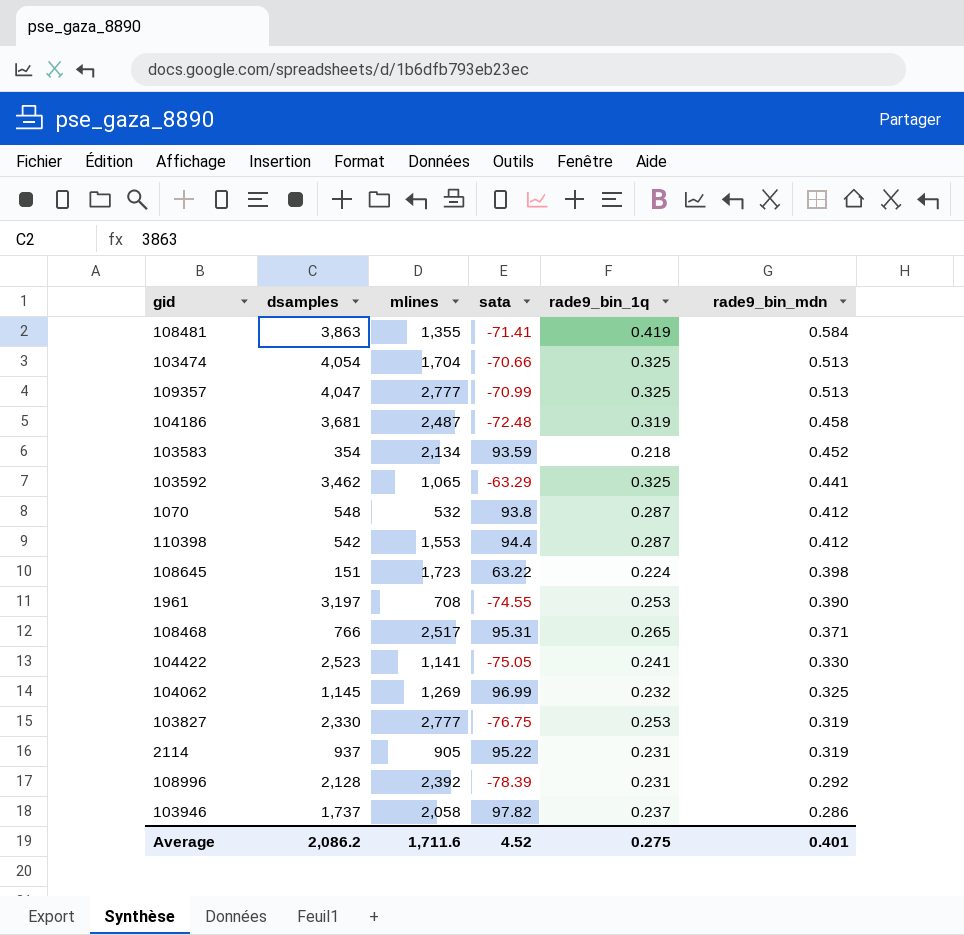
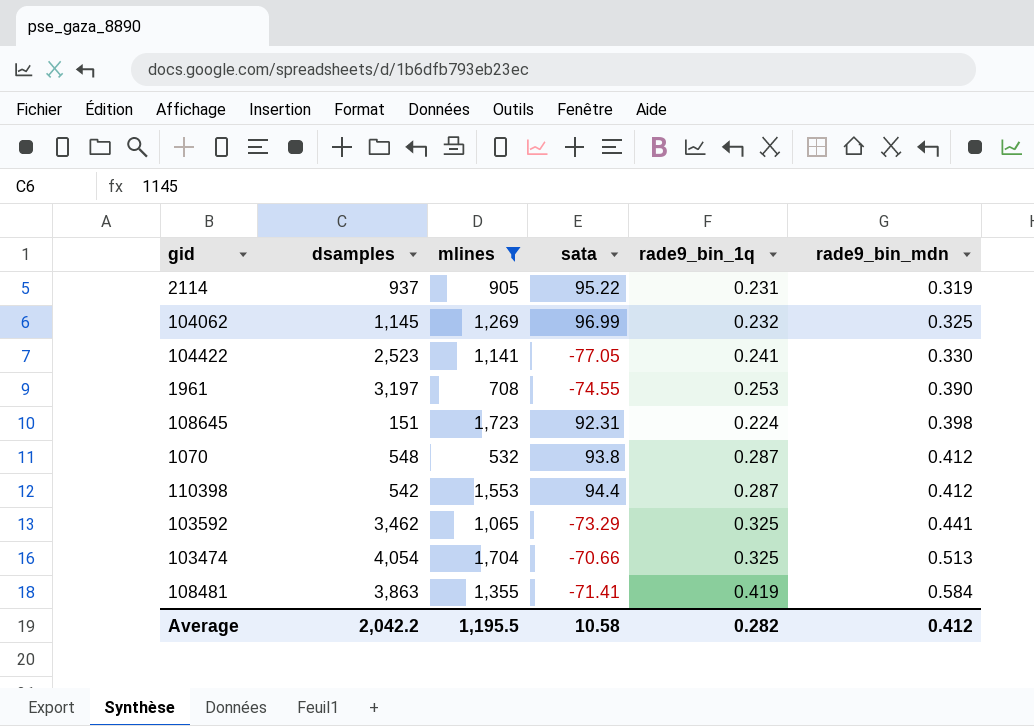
filter: none -> mlines <= 1,723
row order: rade9_bin_mdn descending -> rade9_bin_mdn ascending
104422 | sata: -75.05 -> -77.05
108645 | sata: 63.22 -> 92.31
103592 | sata: -63.29 -> -73.29
Average | dsamples: 2,086.2 -> 2,042.2
Average | mlines: 1,711.6 -> 1,195.5
Average | sata: 4.52 -> 10.58
Average | rade9_bin_1q: 0.275 -> 0.282
Average | rade9_bin_mdn: 0.401 -> 0.412

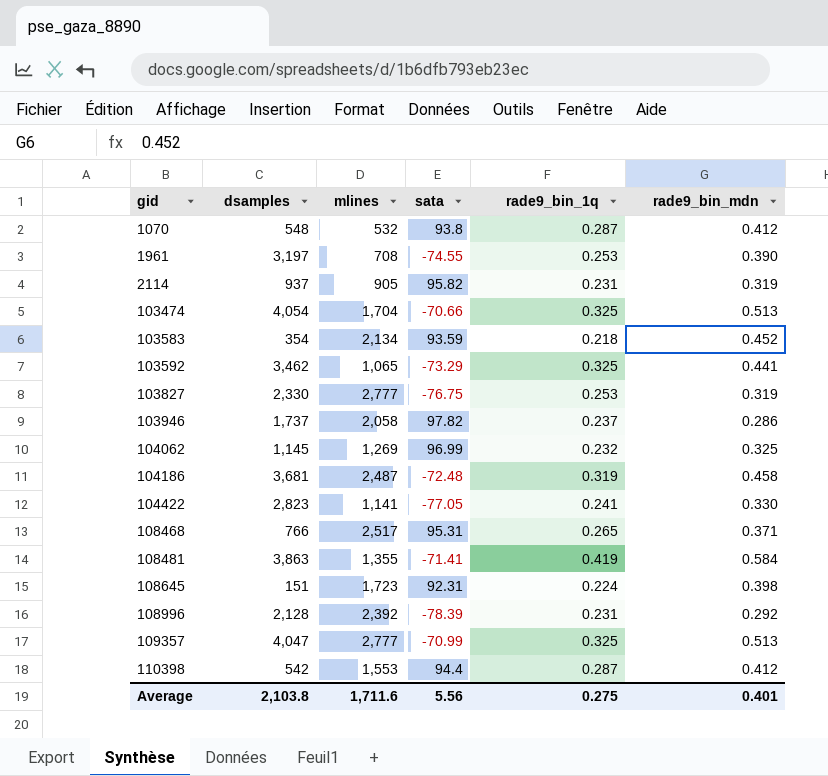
filter: mlines <= 1,723 -> none
row order: rade9_bin_mdn ascending -> gid ascending
2114 | sata: 95.22 -> 95.82
104422 | dsamples: 2,523 -> 2,823
Average | dsamples: 2,042.2 -> 2,103.8
Average | mlines: 1,195.5 -> 1,711.6
Average | sata: 10.58 -> 5.56
Average | rade9_bin_1q: 0.282 -> 0.275
Average | rade9_bin_mdn: 0.412 -> 0.401

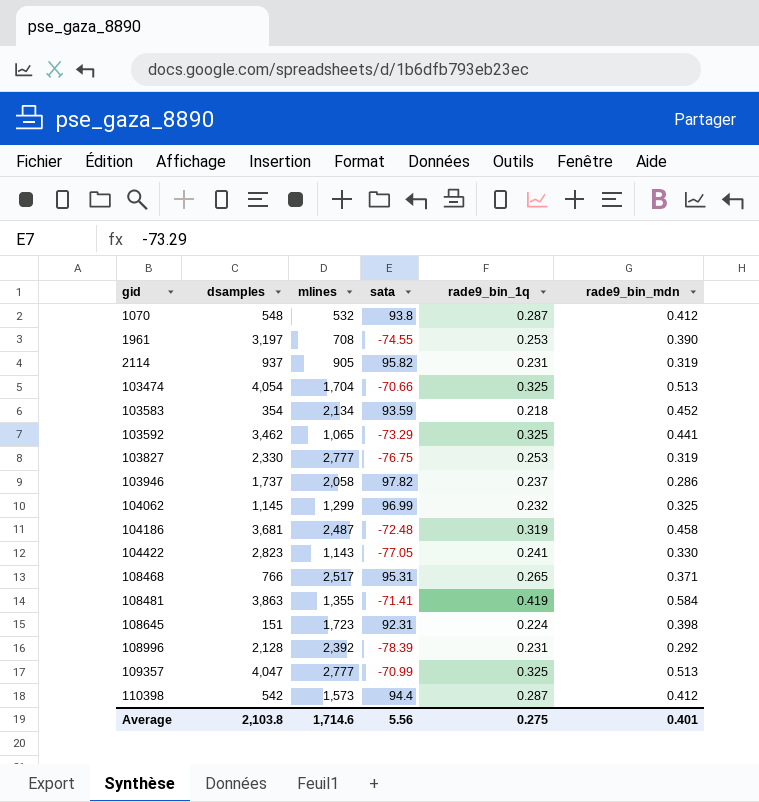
104062 | mlines: 1,269 -> 1,299
104422 | mlines: 1,141 -> 1,143
110398 | mlines: 1,553 -> 1,573
Average | mlines: 1,711.6 -> 1,714.6

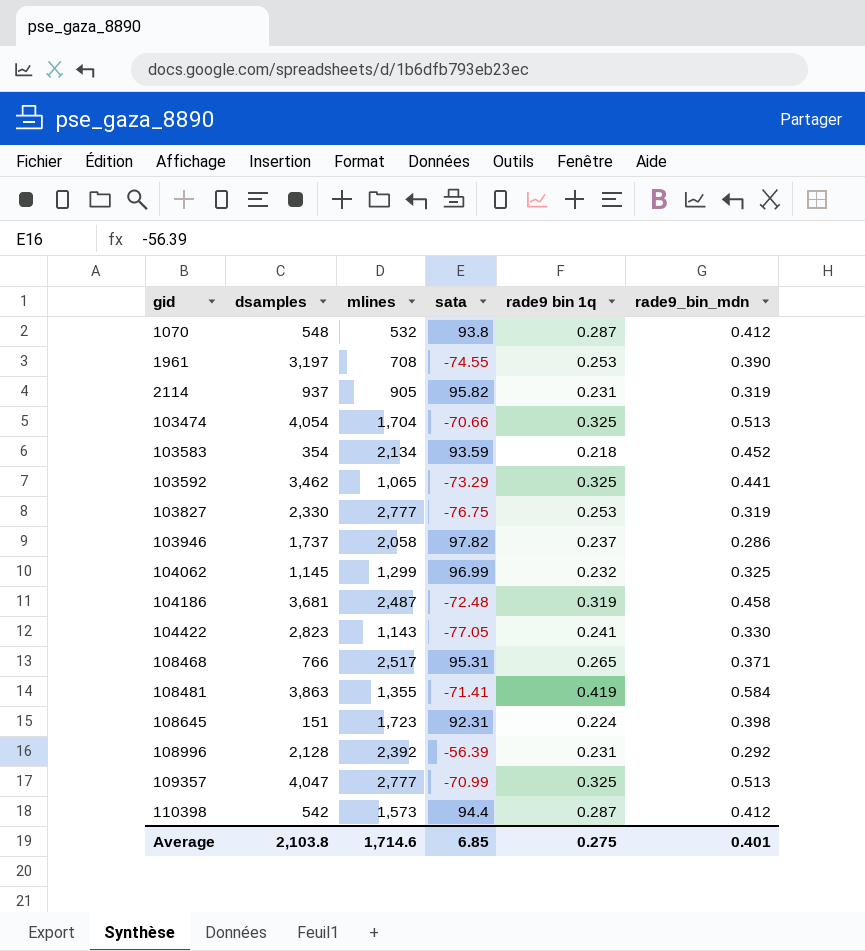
column name: rade9_bin_1q -> rade9 bin 1q
108996 | sata: -78.39 -> -56.39
Average | sata: 5.56 -> 6.85

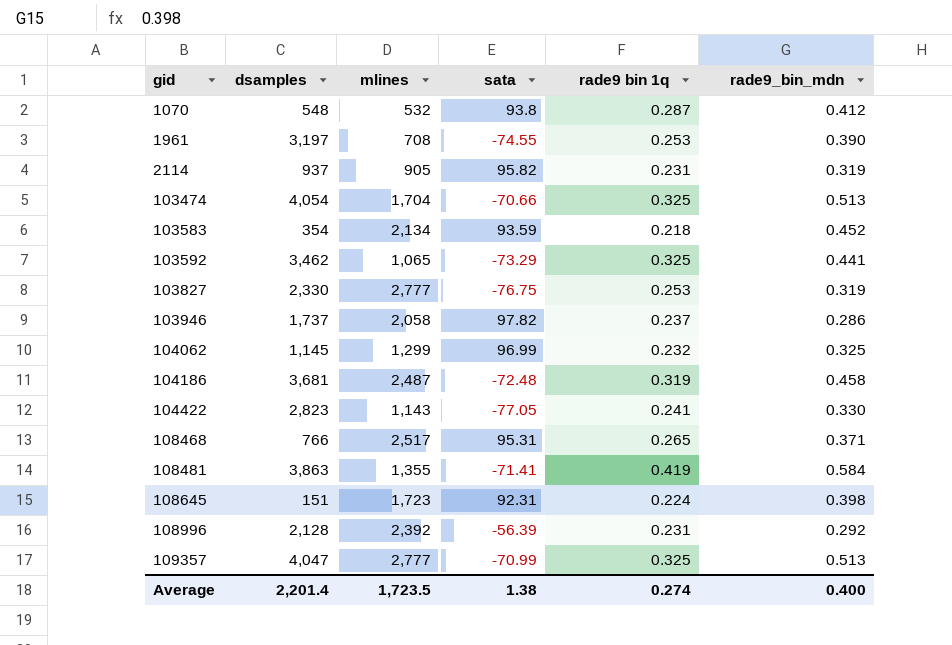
row 110398: 542 | 1,573 | 94.4 | 0.287 | 0.412 -> none
Average | dsamples: 2,103.8 -> 2,201.4
Average | mlines: 1,714.6 -> 1,723.5
Average | sata: 6.85 -> 1.38
Average | rade9 bin 1q: 0.275 -> 0.274
Average | rade9_bin_mdn: 0.401 -> 0.400

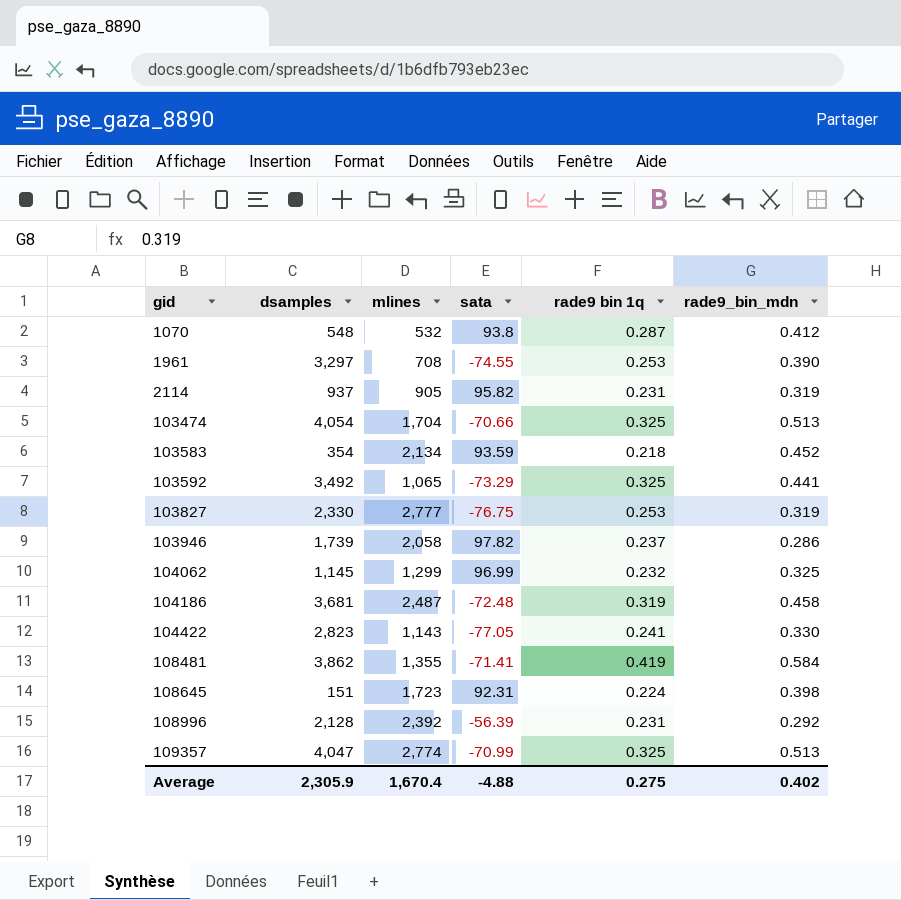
row 108468: 766 | 2,517 | 95.31 | 0.265 | 0.371 -> none
1961 | dsamples: 3,197 -> 3,297
103592 | dsamples: 3,462 -> 3,492
103946 | dsamples: 1,737 -> 1,739
108481 | dsamples: 3,863 -> 3,862
109357 | mlines: 2,777 -> 2,774
Average | dsamples: 2,201.4 -> 2,305.9
Average | mlines: 1,723.5 -> 1,670.4
Average | sata: 1.38 -> -4.88
Average | rade9 bin 1q: 0.274 -> 0.275
Average | rade9_bin_mdn: 0.400 -> 0.402

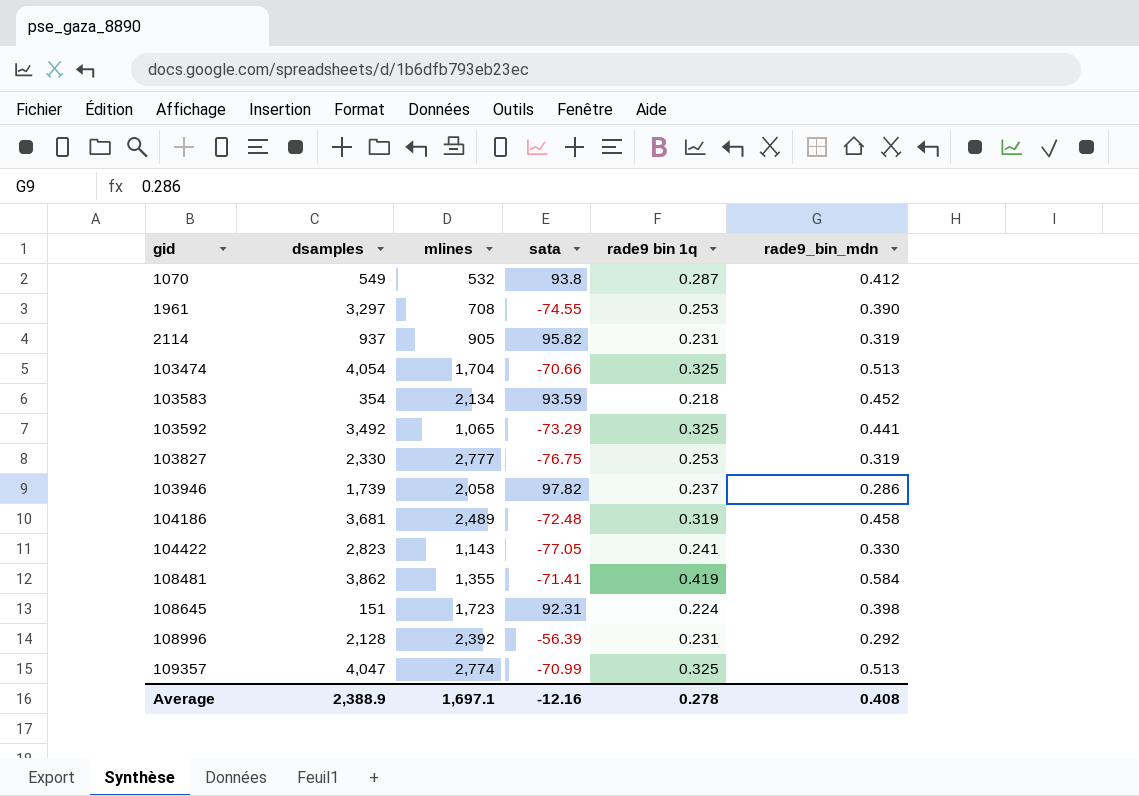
row 104062: 1,145 | 1,299 | 96.99 | 0.232 | 0.325 -> none
1070 | dsamples: 548 -> 549
104186 | mlines: 2,487 -> 2,489
Average | dsamples: 2,305.9 -> 2,388.9
Average | mlines: 1,670.4 -> 1,697.1
Average | sata: -4.88 -> -12.16
Average | rade9 bin 1q: 0.275 -> 0.278
Average | rade9_bin_mdn: 0.402 -> 0.408

